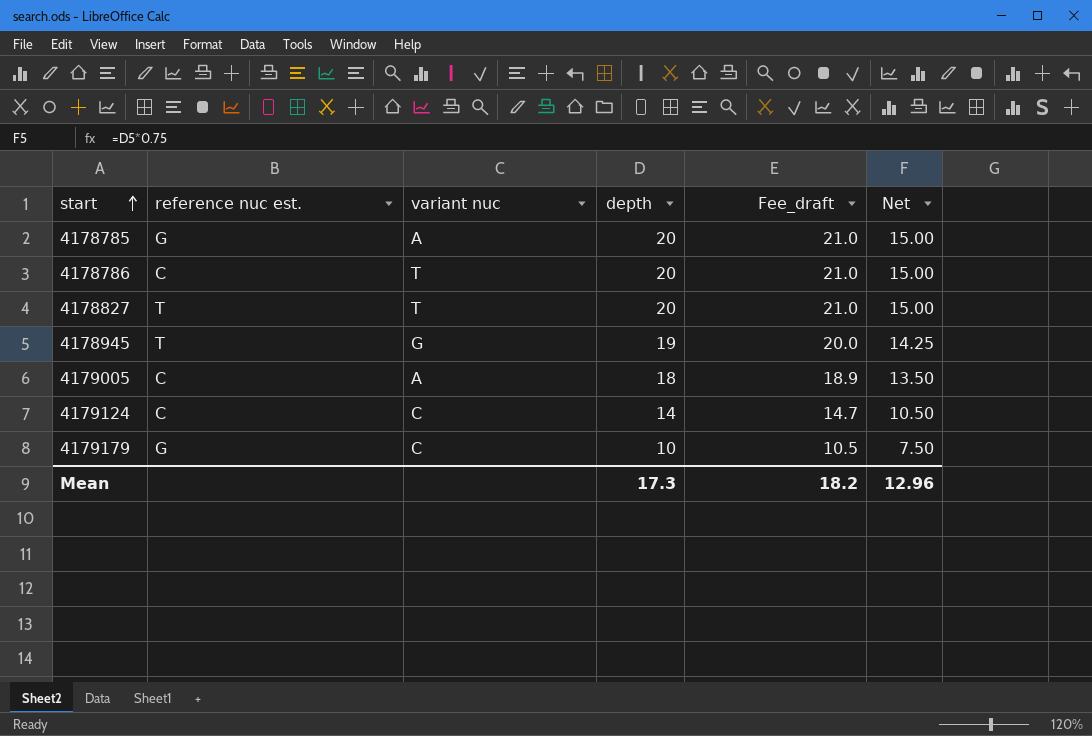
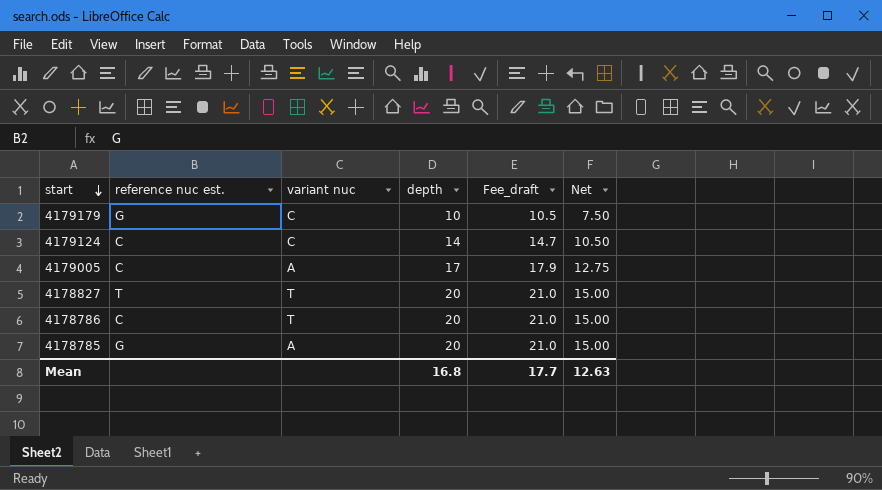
row order: start ascending -> start descending
row 4178945: T | G | 19 | 20.0 | 14.25 -> none
4179005 | depth: 18 -> 17
4179005 | Fee_draft: 18.9 -> 17.9
4179005 | Net: 13.50 -> 12.75
Mean | depth: 17.3 -> 16.8
Mean | Fee_draft: 18.2 -> 17.7
Mean | Net: 12.96 -> 12.63

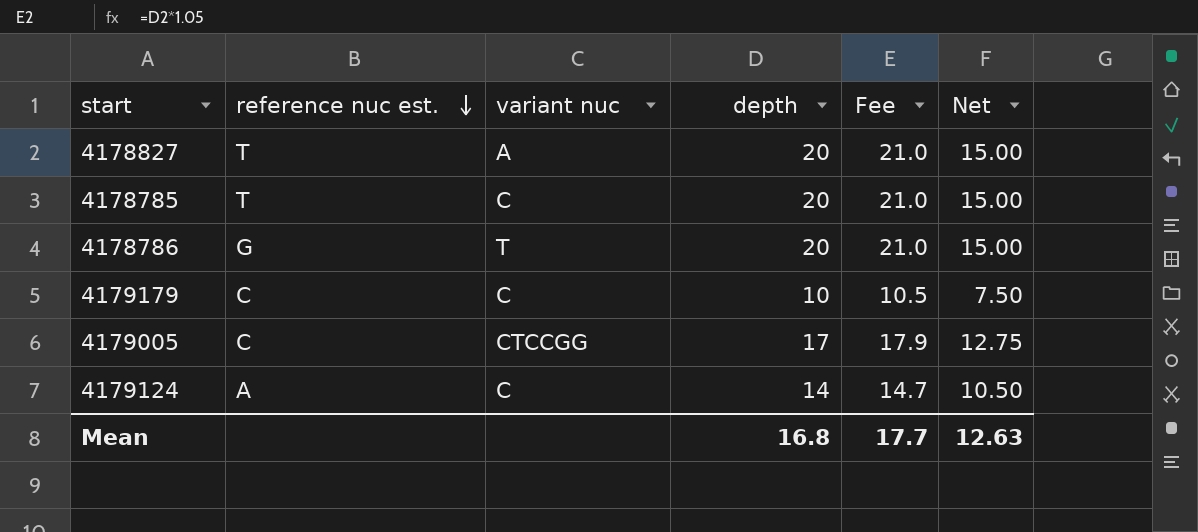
row order: start descending -> reference nuc est. descending
column name: Fee_draft -> Fee
4178827 | variant nuc: T -> A
4178785 | reference nuc est.: G -> T
4178785 | variant nuc: A -> C
4178786 | reference nuc est.: C -> G
4179179 | reference nuc est.: G -> C
4179005 | variant nuc: A -> CTCCGG
4179124 | reference nuc est.: C -> A

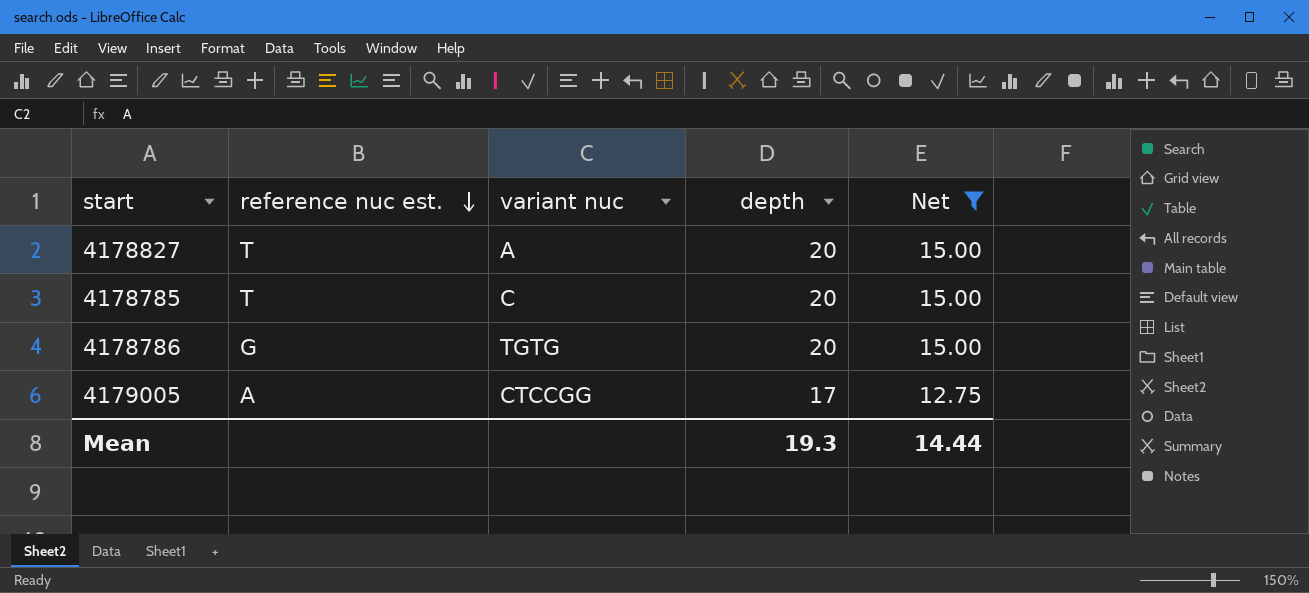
filter: none -> Net >= 12.75
column Fee | formula: [depth] * 1.05 -> none
4178786 | variant nuc: T -> TGTG
4179005 | reference nuc est.: C -> A
Mean | depth: 16.8 -> 19.3
Mean | Net: 12.63 -> 14.44

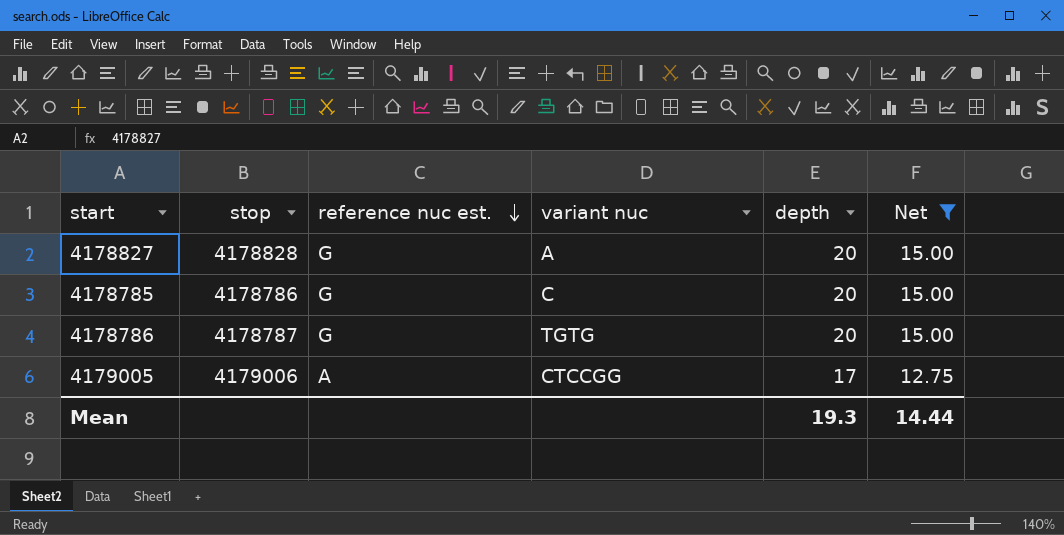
column stop | position: none -> 2
4178827 | reference nuc est.: T -> G
4178785 | reference nuc est.: T -> G

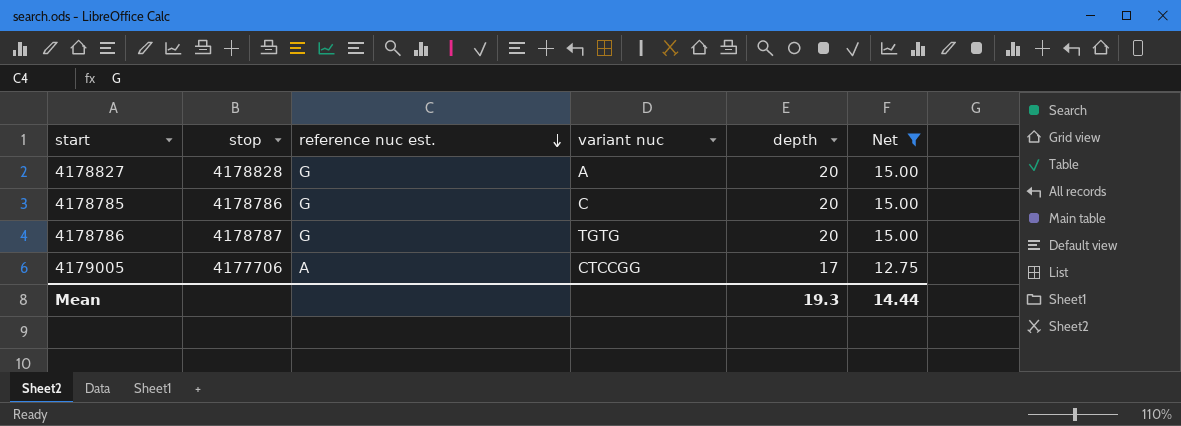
4179005 | stop: 4179006 -> 4177706

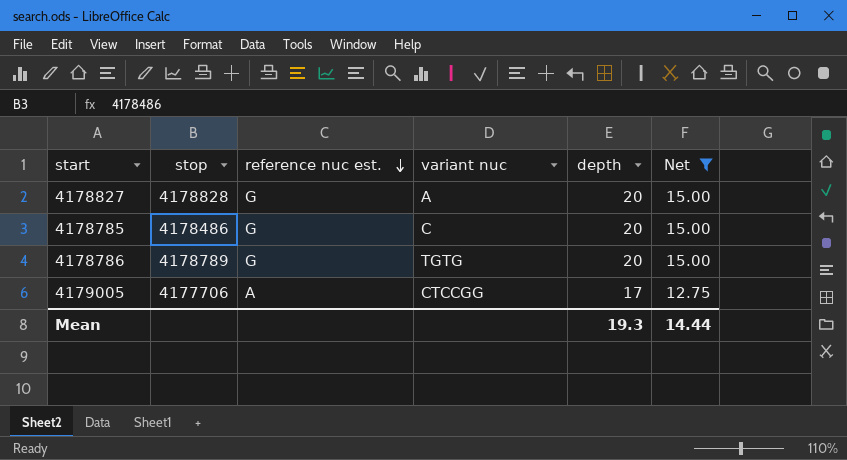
4178785 | stop: 4178786 -> 4178486
4178786 | stop: 4178787 -> 4178789

